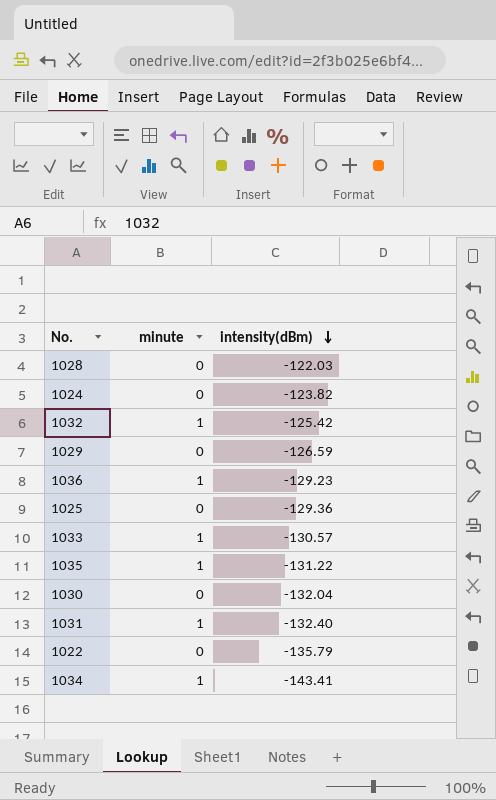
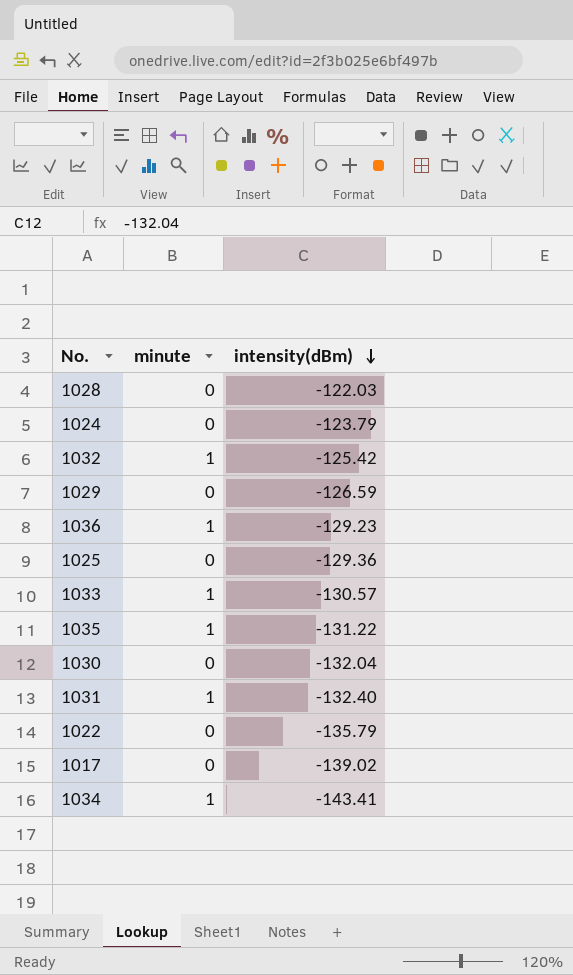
1024 | intensity(dBm): -123.82 -> -123.79
row 1017: none -> 0 | -139.02

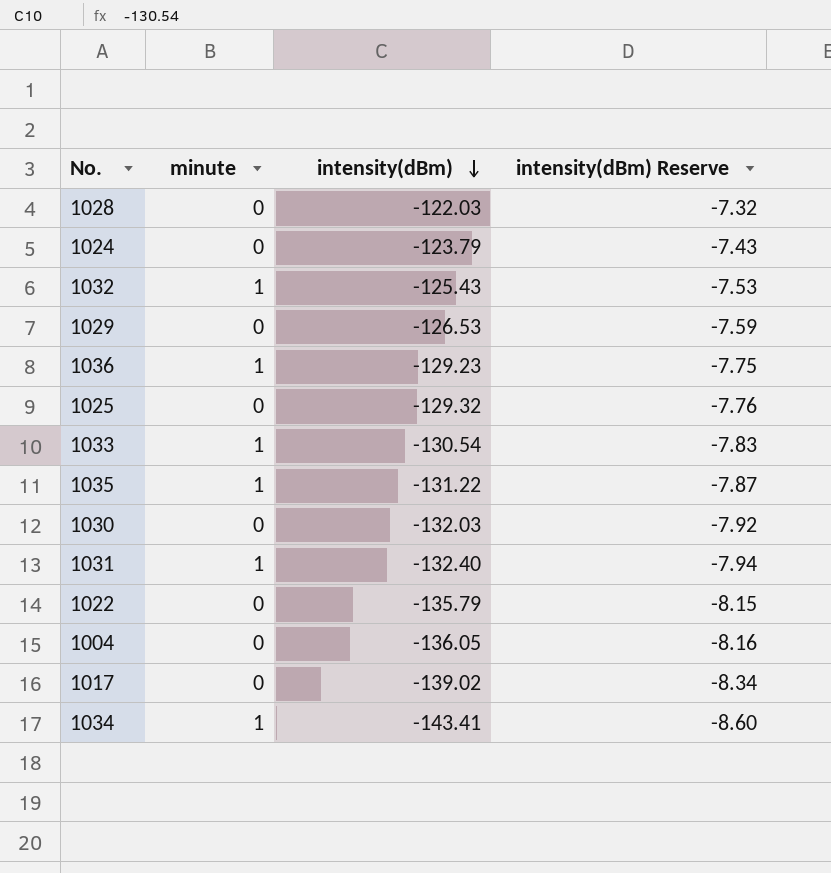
column intensity(dBm) Reserve | formula: none -> [intensity(dBm)] * 0.06
1032 | intensity(dBm): -125.42 -> -125.43
1029 | intensity(dBm): -126.59 -> -126.53
1025 | intensity(dBm): -129.36 -> -129.32
1033 | intensity(dBm): -130.57 -> -130.54
1030 | intensity(dBm): -132.04 -> -132.03
row 1004: none -> 0 | -136.05 | -8.16

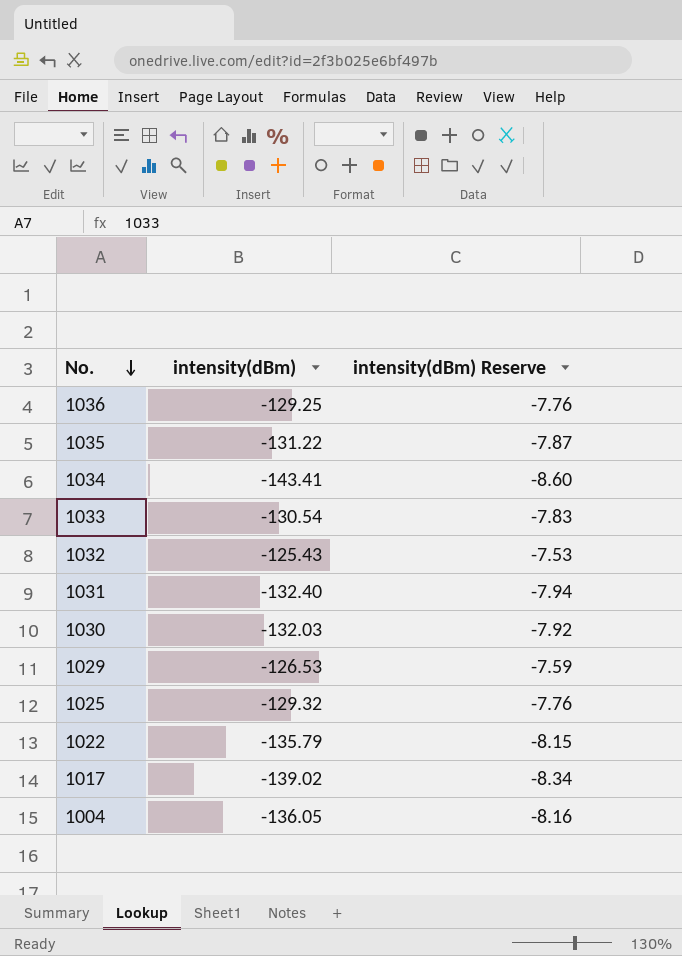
row order: intensity(dBm) descending -> No. descending
column minute | position: 2 -> none
row 1028: 0 | -122.03 | -7.32 -> none
row 1024: 0 | -123.79 | -7.43 -> none
1036 | intensity(dBm): -129.23 -> -129.25
1036 | intensity(dBm) Reserve: -7.75 -> -7.76

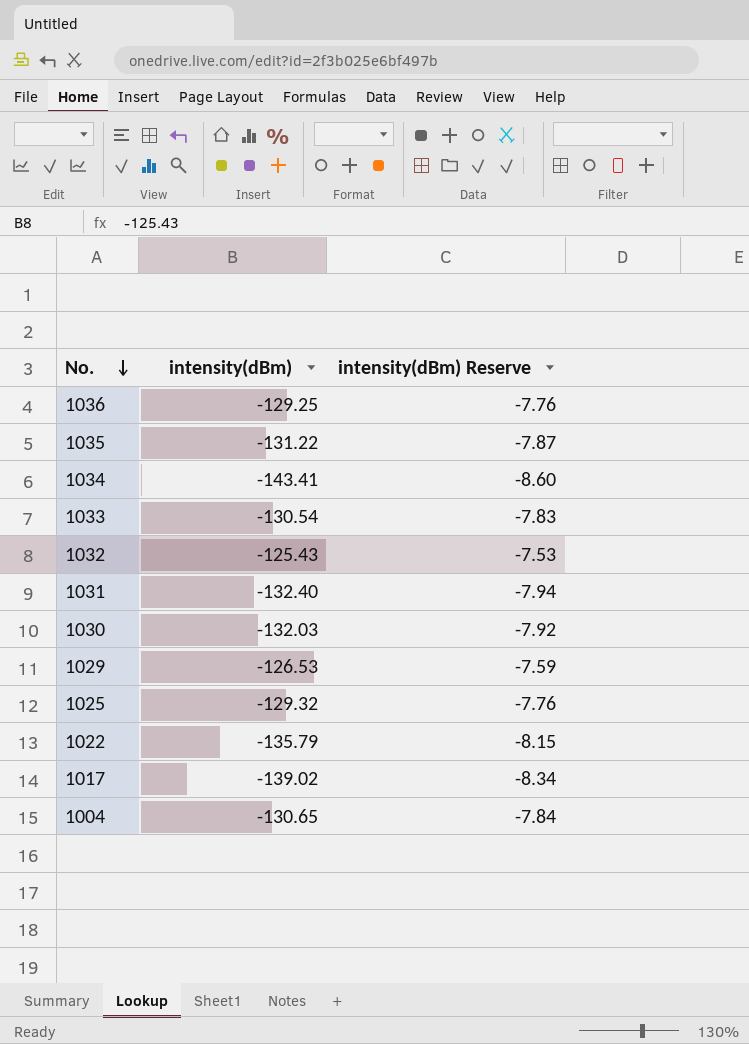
1004 | intensity(dBm): -136.05 -> -130.65
1004 | intensity(dBm) Reserve: -8.16 -> -7.84

